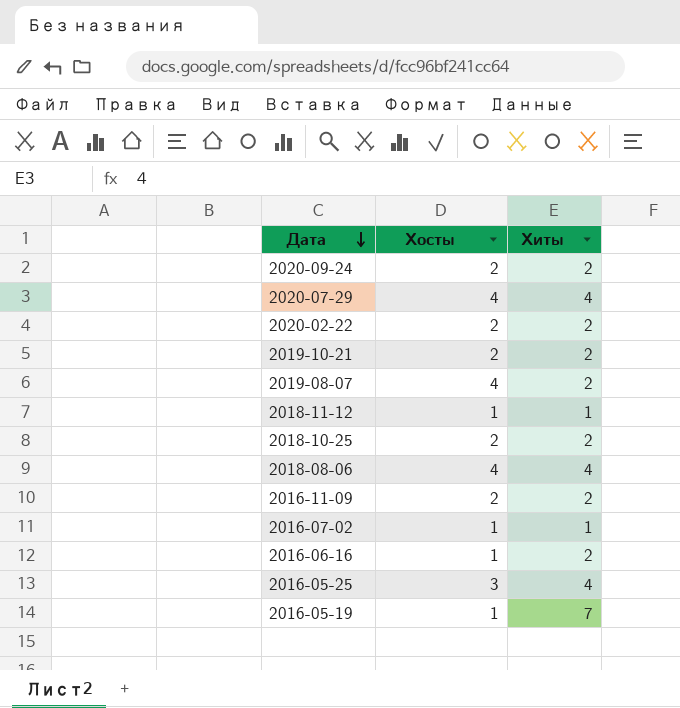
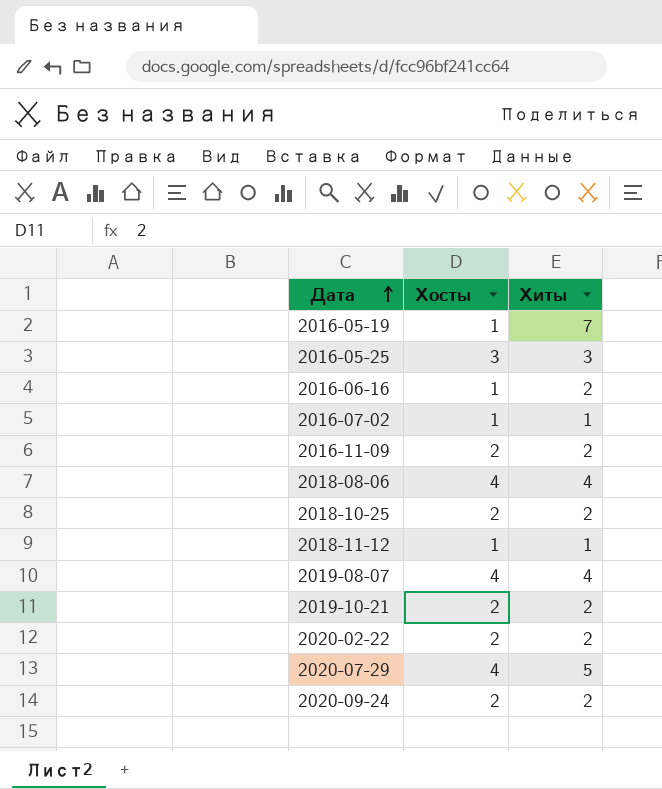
row order: Дата descending -> Дата ascending
2016-05-25 | Хиты: 4 -> 3
2019-08-07 | Хиты: 2 -> 4
2020-07-29 | Хиты: 4 -> 5

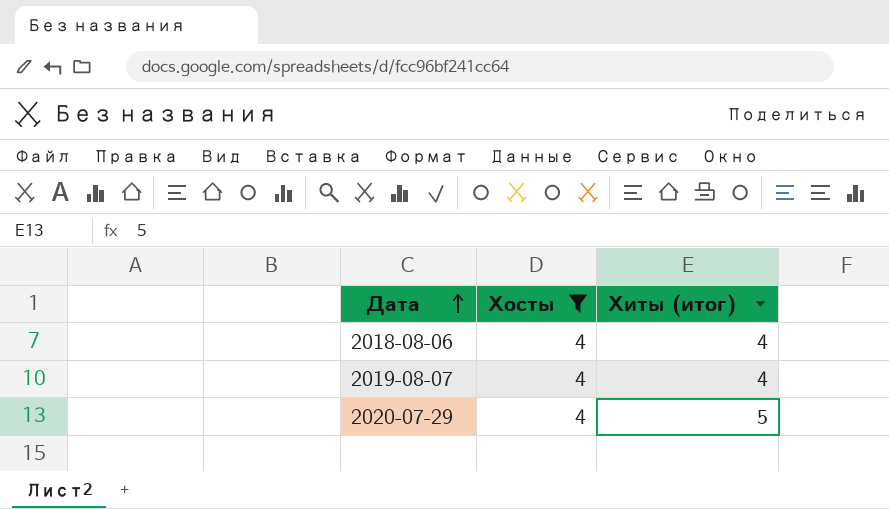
filter: none -> Хосты = 4
column name: Хиты -> Хиты (итог)

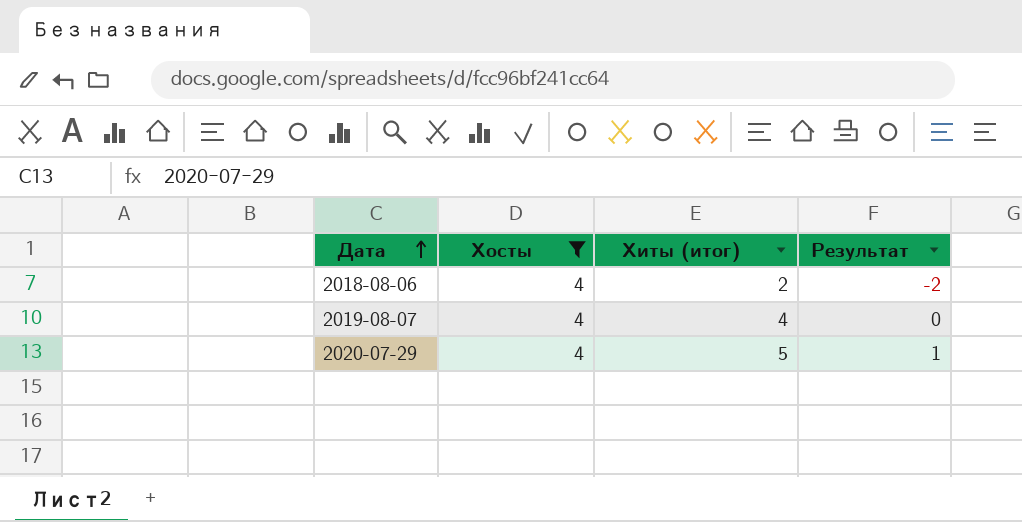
column Результат | formula: none -> [Хиты (итог)] - [Хосты]
2018-08-06 | Хиты (итог): 4 -> 2

